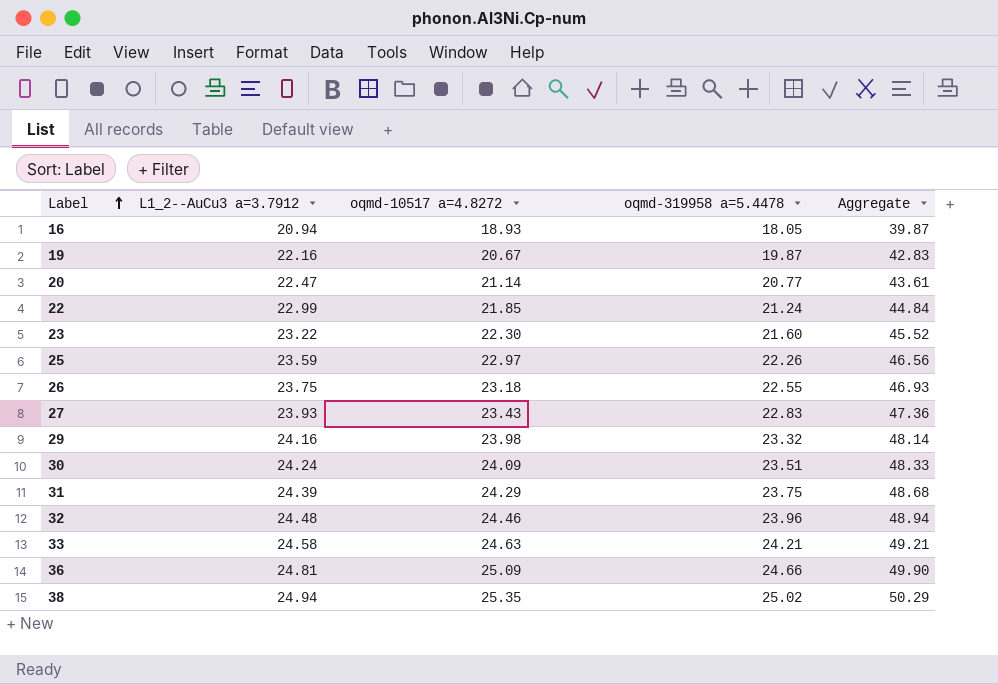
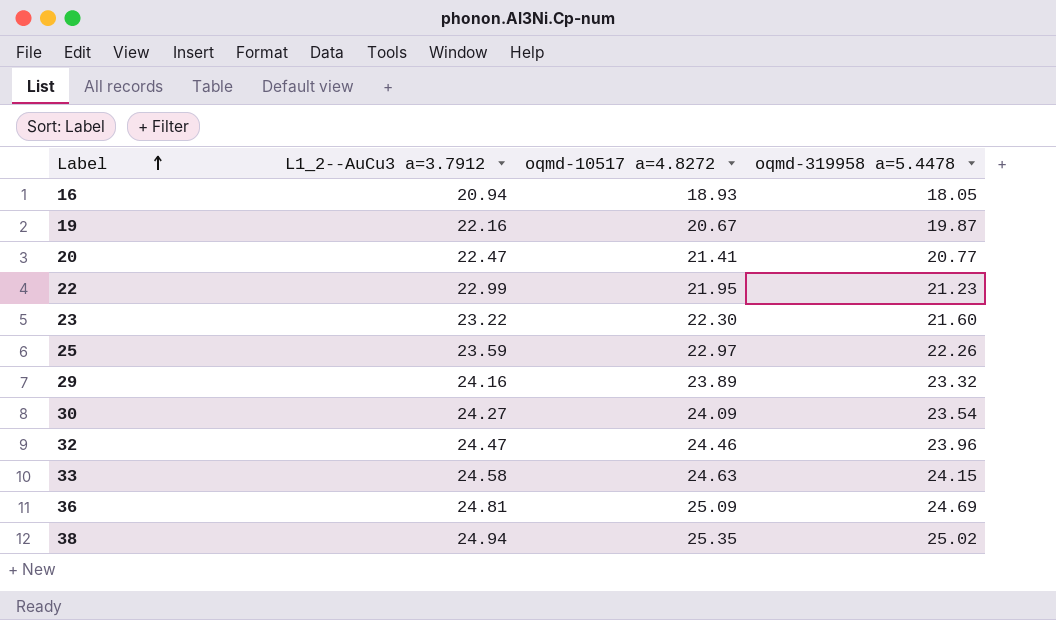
column Aggregate | formula: [L1_2--AuCu3 a=3.7912] + [oqmd-10517 a=4.8272] -> none
row 26: 23.75 | 23.18 | 22.55 | 46.93 -> none
row 27: 23.93 | 23.43 | 22.83 | 47.36 -> none
row 31: 24.39 | 24.29 | 23.75 | 48.68 -> none
20 | oqmd-10517 a=4.8272: 21.14 -> 21.41
22 | oqmd-10517 a=4.8272: 21.85 -> 21.95
22 | oqmd-319958 a=5.4478: 21.24 -> 21.23
29 | oqmd-10517 a=4.8272: 23.98 -> 23.89
30 | L1_2--AuCu3 a=3.7912: 24.24 -> 24.27
30 | oqmd-319958 a=5.4478: 23.51 -> 23.54
32 | L1_2--AuCu3 a=3.7912: 24.48 -> 24.47
33 | oqmd-319958 a=5.4478: 24.21 -> 24.15
36 | oqmd-319958 a=5.4478: 24.66 -> 24.69

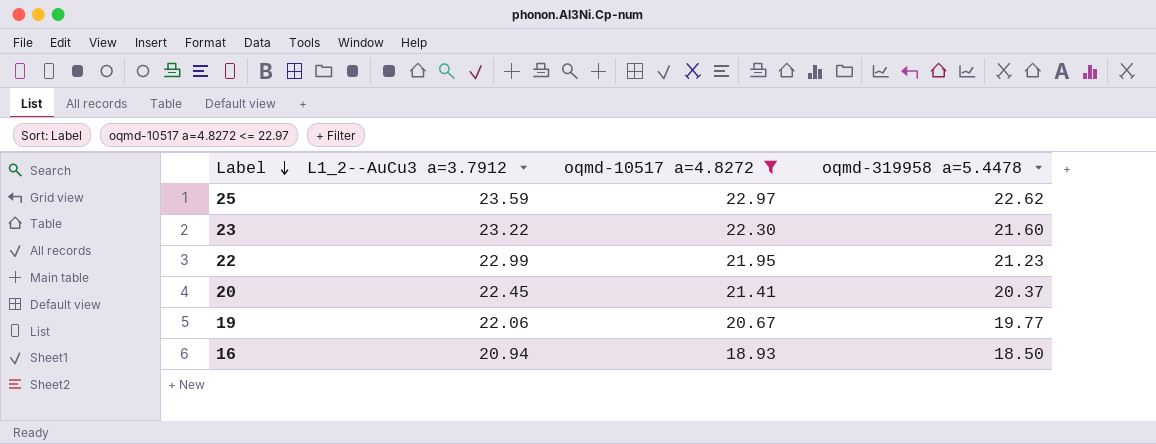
filter: none -> oqmd-10517 a=4.8272 <= 22.97
row order: Label ascending -> Label descending
25 | oqmd-319958 a=5.4478: 22.26 -> 22.62
20 | L1_2--AuCu3 a=3.7912: 22.47 -> 22.45
20 | oqmd-319958 a=5.4478: 20.77 -> 20.37
19 | L1_2--AuCu3 a=3.7912: 22.16 -> 22.06
19 | oqmd-319958 a=5.4478: 19.87 -> 19.77
16 | oqmd-319958 a=5.4478: 18.05 -> 18.50

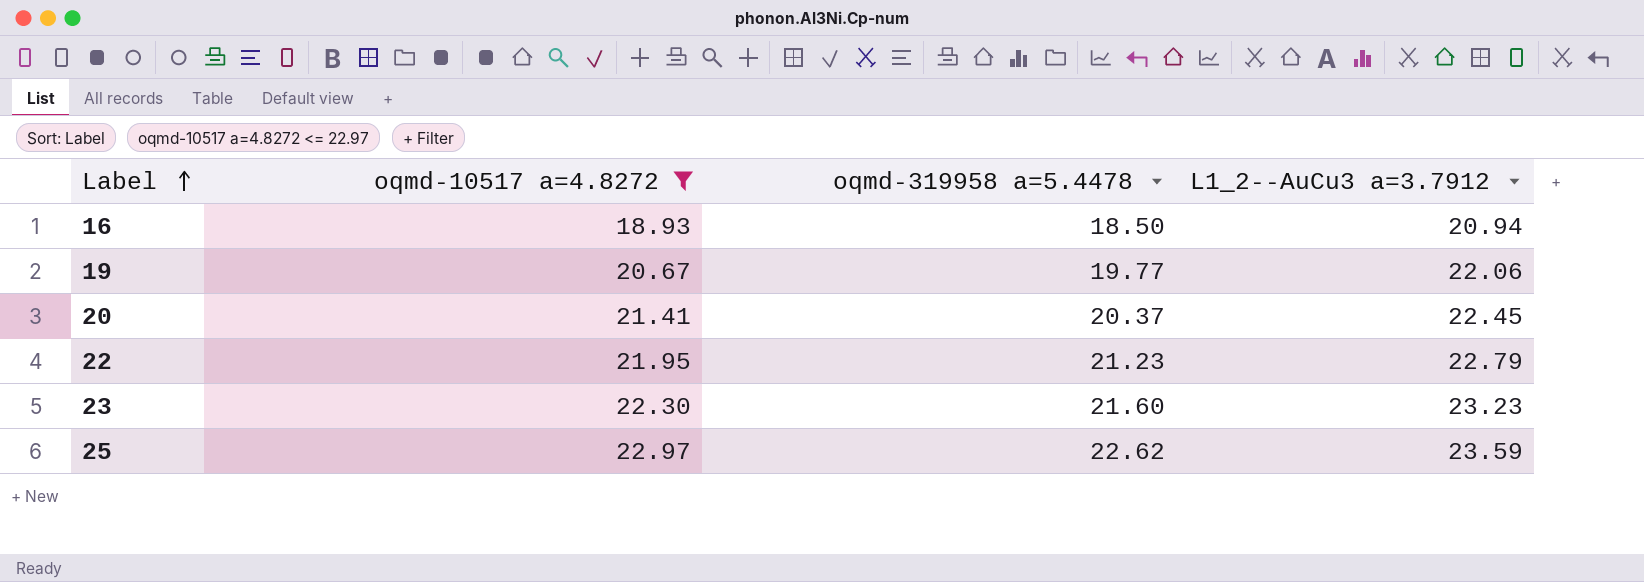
row order: Label descending -> Label ascending
column L1_2--AuCu3 a=3.7912 | position: 2 -> 4
22 | L1_2--AuCu3 a=3.7912: 22.99 -> 22.79
23 | L1_2--AuCu3 a=3.7912: 23.22 -> 23.23

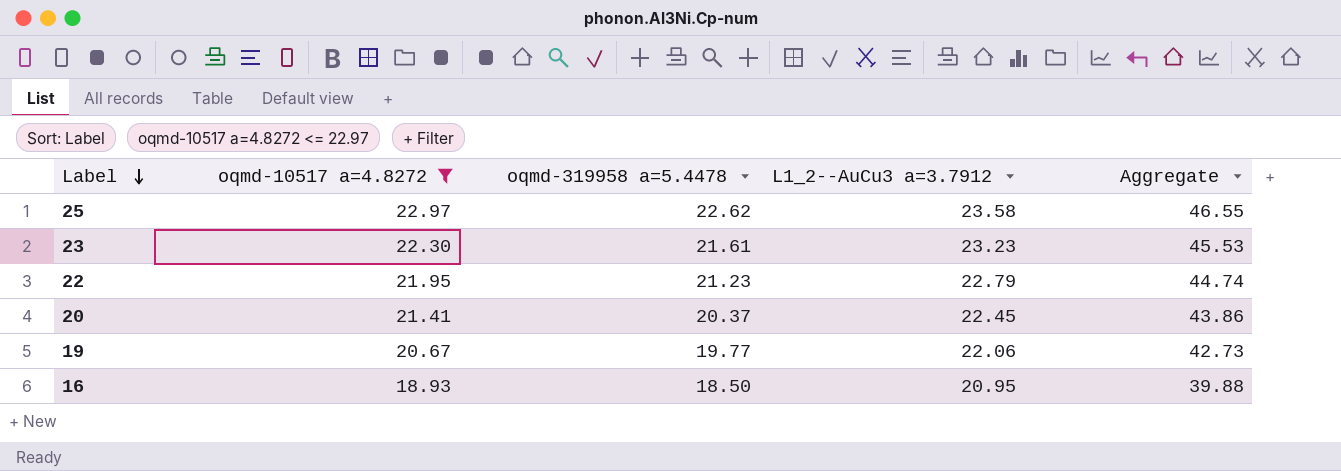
row order: Label ascending -> Label descending
column Aggregate | formula: none -> [oqmd-10517 a=4.8272] + [L1_2--AuCu3 a=3.7912]
25 | L1_2--AuCu3 a=3.7912: 23.59 -> 23.58
23 | oqmd-319958 a=5.4478: 21.60 -> 21.61
16 | L1_2--AuCu3 a=3.7912: 20.94 -> 20.95

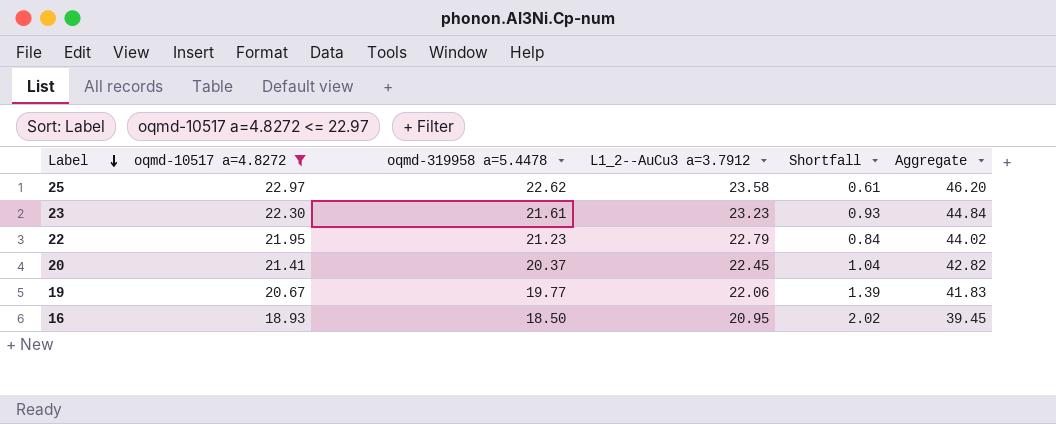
column Shortfall | formula: none -> [L1_2--AuCu3 a=3.7912] - [oqmd-10517 a=4.8272]
column Aggregate | formula: [oqmd-10517 a=4.8272] + [L1_2--AuCu3 a=3.7912] -> [oqmd-319958 a=5.4478] + [L1_2--AuCu3 a=3.7912]

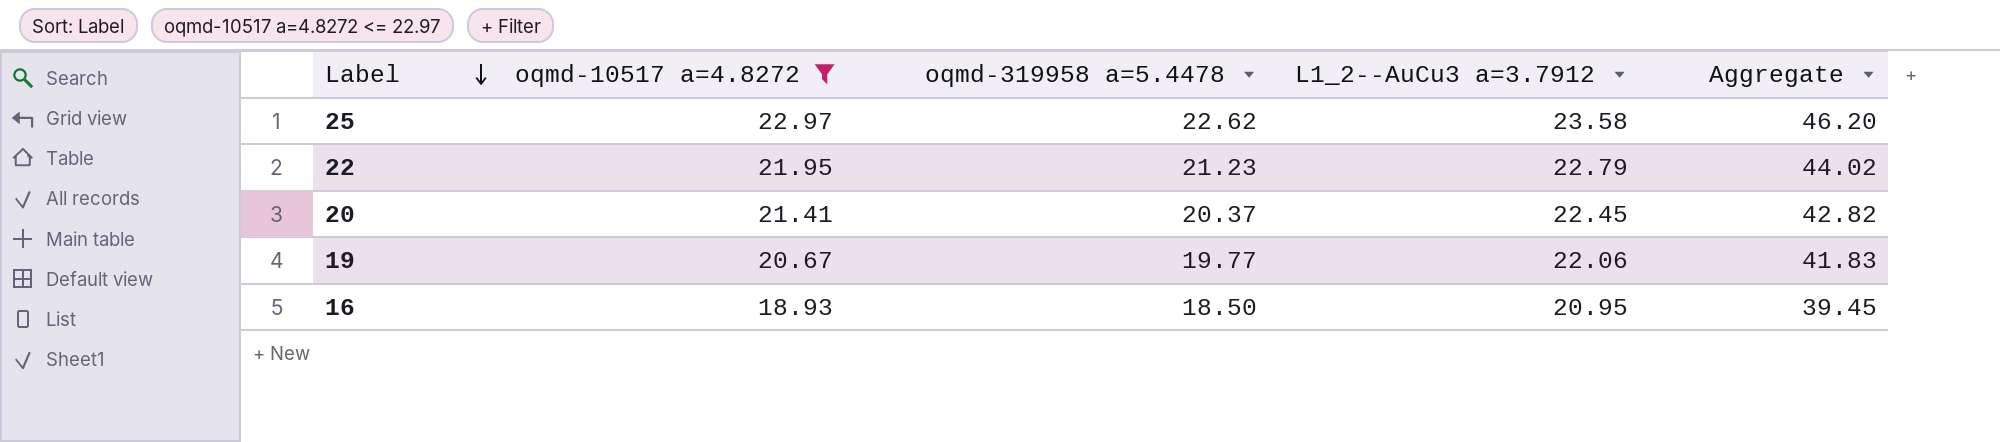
column Shortfall | formula: [L1_2--AuCu3 a=3.7912] - [oqmd-10517 a=4.8272] -> none
row 23: 22.30 | 21.61 | 23.23 | 0.93 | 44.84 -> none

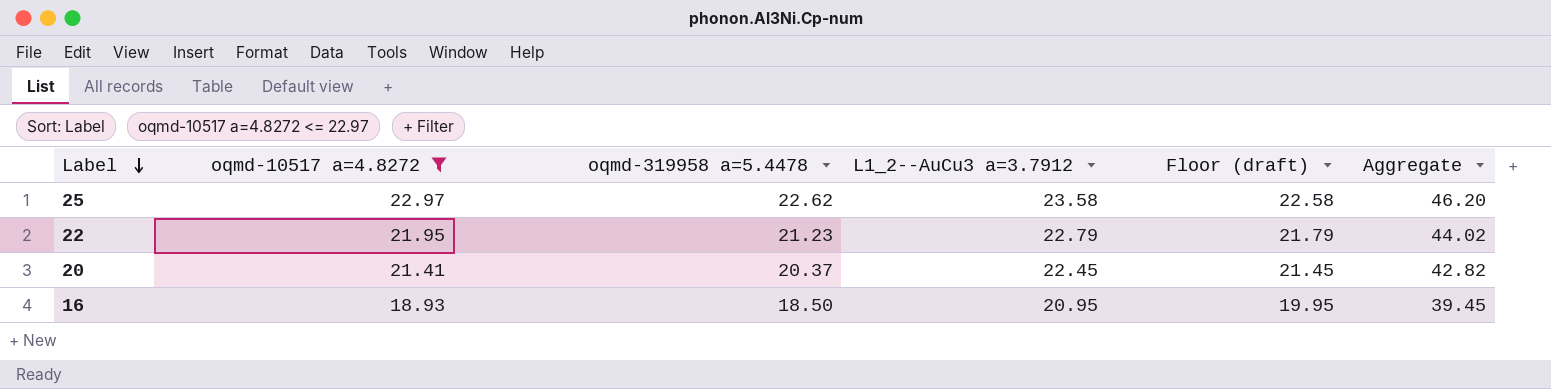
column Floor (draft) | formula: none -> [L1_2--AuCu3 a=3.7912] - 1
row 19: 20.67 | 19.77 | 22.06 | 41.83 -> none

